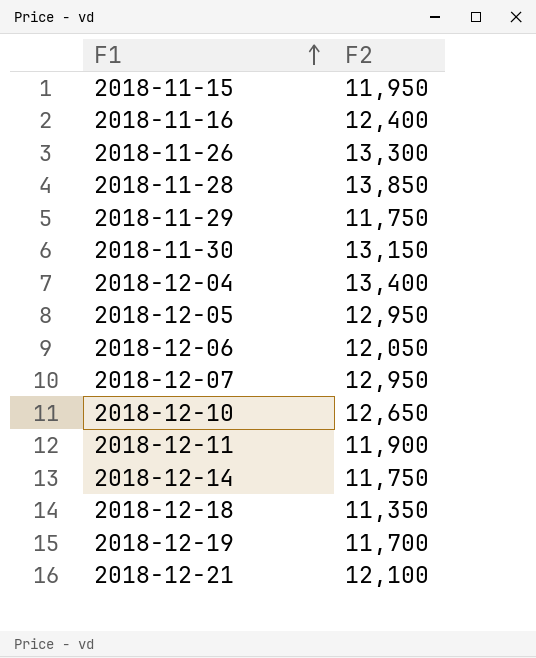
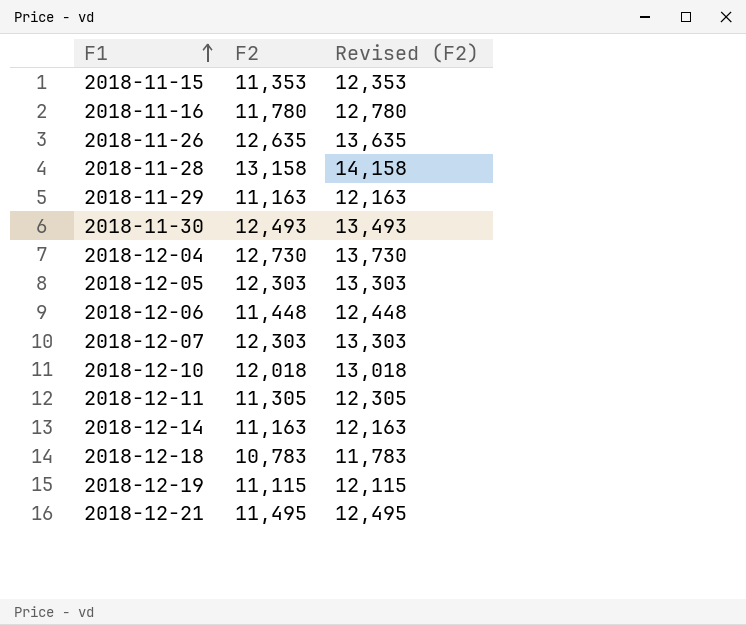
column Revised (F2) | formula: none -> [F2] + 1000
2018-11-15 | F2: 11,950 -> 11,353
2018-11-16 | F2: 12,400 -> 11,780
2018-11-26 | F2: 13,300 -> 12,635
2018-11-28 | F2: 13,850 -> 13,158
2018-11-29 | F2: 11,750 -> 11,163
2018-11-30 | F2: 13,150 -> 12,493
2018-12-04 | F2: 13,400 -> 12,730
2018-12-05 | F2: 12,950 -> 12,303
2018-12-06 | F2: 12,050 -> 11,448
2018-12-07 | F2: 12,950 -> 12,303
2018-12-10 | F2: 12,650 -> 12,018
2018-12-11 | F2: 11,900 -> 11,305
2018-12-14 | F2: 11,750 -> 11,163
2018-12-18 | F2: 11,350 -> 10,783
2018-12-19 | F2: 11,700 -> 11,115
2018-12-21 | F2: 12,100 -> 11,495

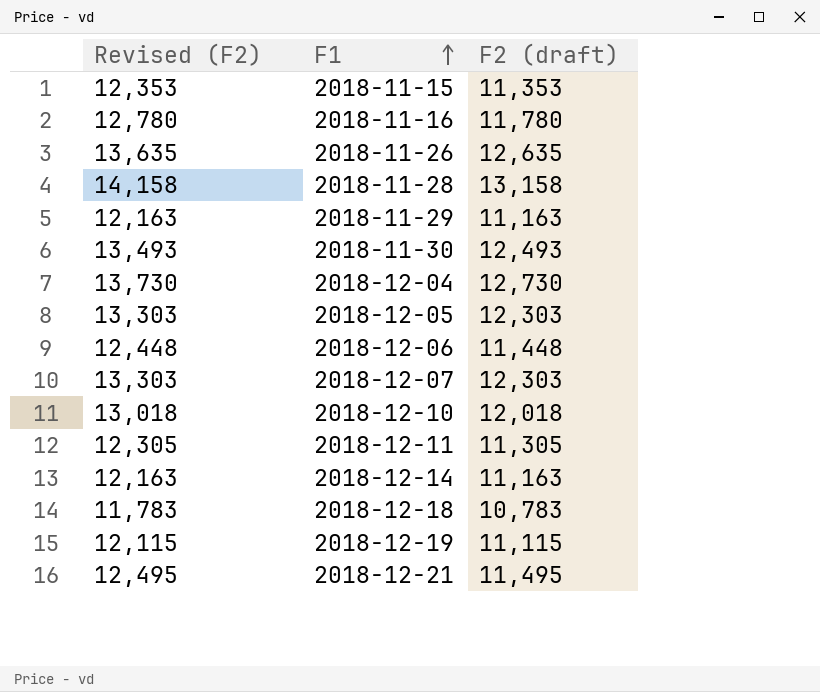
column Revised (F2) | position: 3 -> 1
column name: F2 -> F2 (draft)

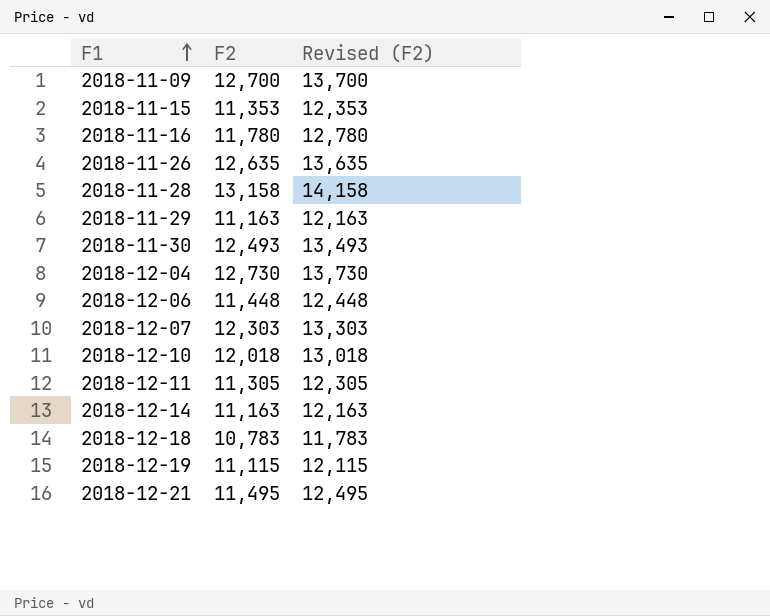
column name: F2 (draft) -> F2
column Revised (F2) | position: 1 -> 3
row 2018-12-05: 13,303 | 12,303 -> none
row 2018-11-09: none -> 12,700 | 13,700

